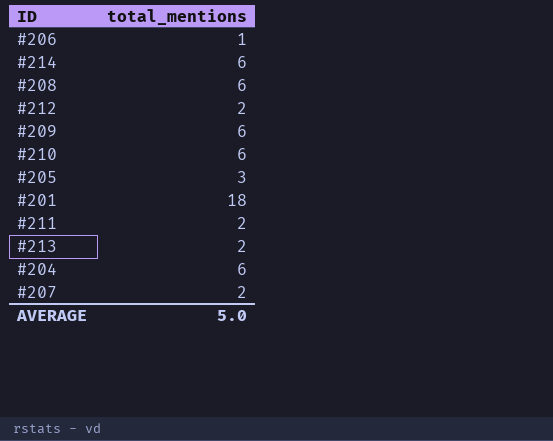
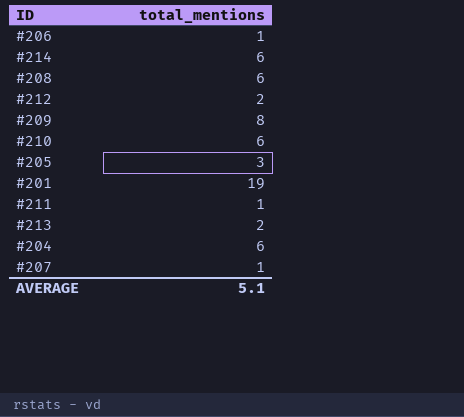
#209 | total_mentions: 6 -> 8
#201 | total_mentions: 18 -> 19
#211 | total_mentions: 2 -> 1
#207 | total_mentions: 2 -> 1
AVERAGE | total_mentions: 5.0 -> 5.1

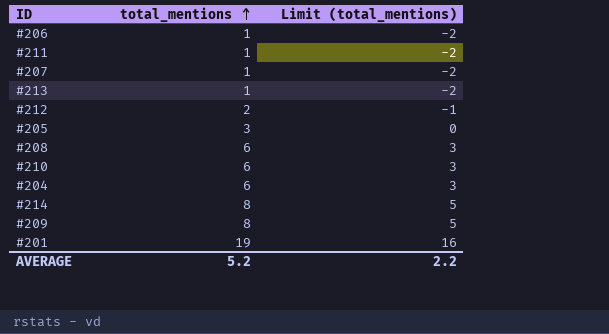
row order: none -> total_mentions ascending
column Limit (total_mentions) | formula: none -> [total_mentions] - 3
#213 | total_mentions: 2 -> 1
#214 | total_mentions: 6 -> 8
AVERAGE | total_mentions: 5.1 -> 5.2

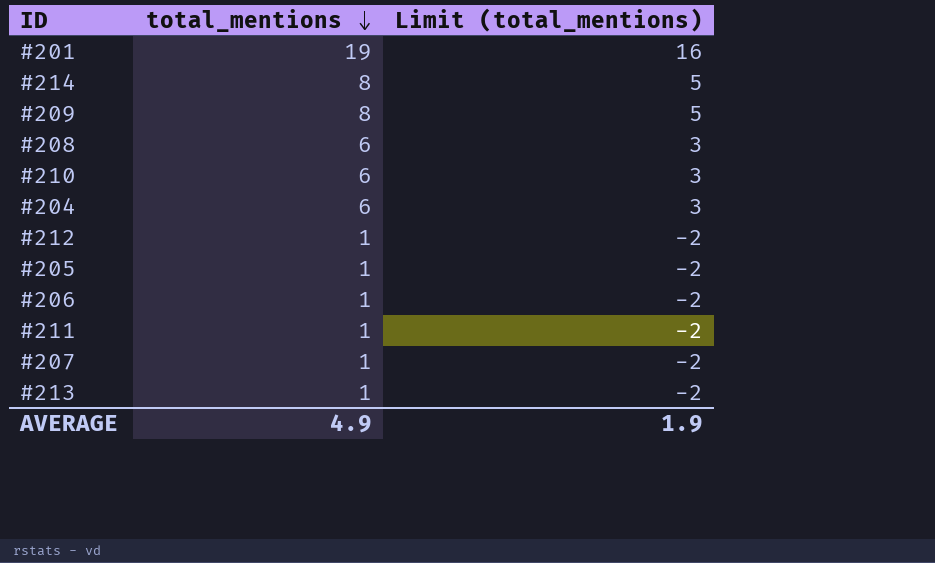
row order: total_mentions ascending -> total_mentions descending
#212 | total_mentions: 2 -> 1
#212 | Limit (total_mentions): -1 -> -2
#205 | total_mentions: 3 -> 1
#205 | Limit (total_mentions): 0 -> -2
AVERAGE | total_mentions: 5.2 -> 4.9
AVERAGE | Limit (total_mentions): 2.2 -> 1.9

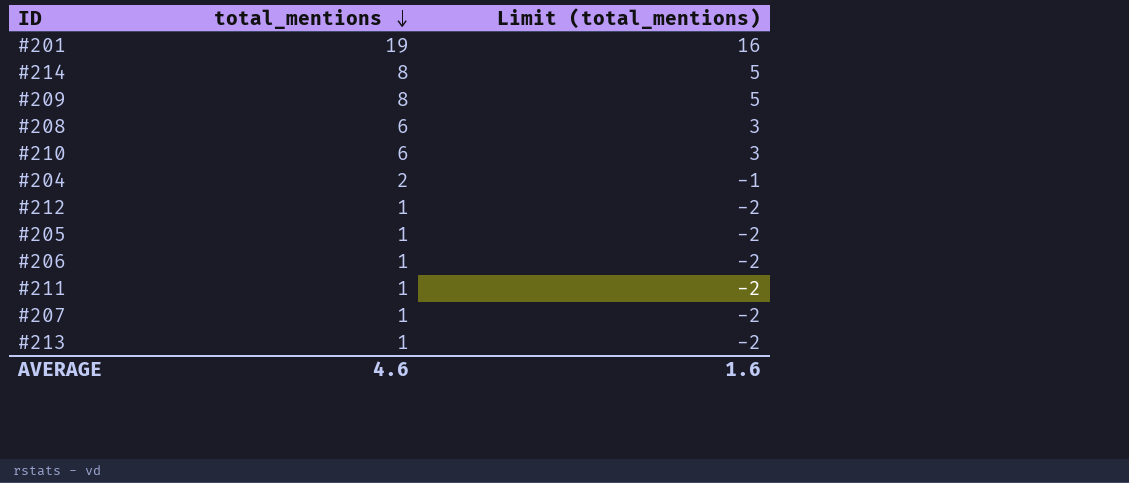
#204 | total_mentions: 6 -> 2
#204 | Limit (total_mentions): 3 -> -1
AVERAGE | total_mentions: 4.9 -> 4.6
AVERAGE | Limit (total_mentions): 1.9 -> 1.6

